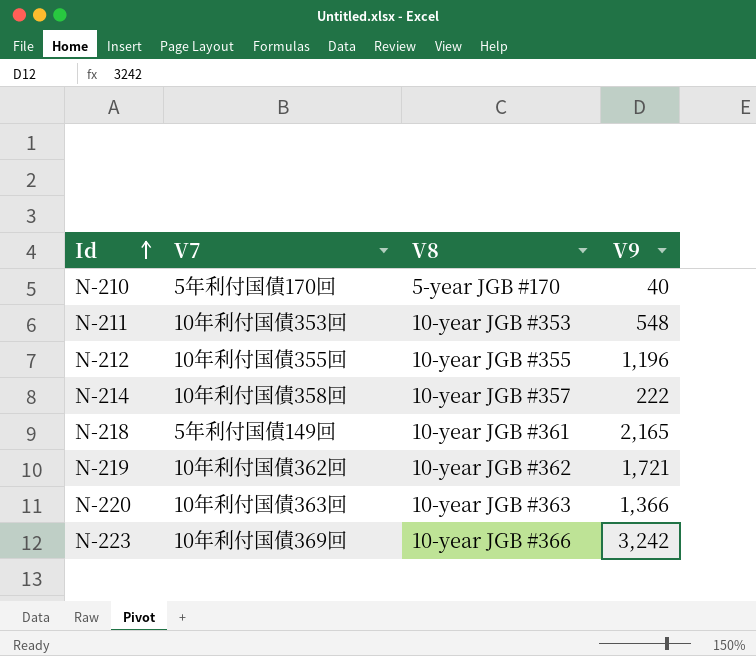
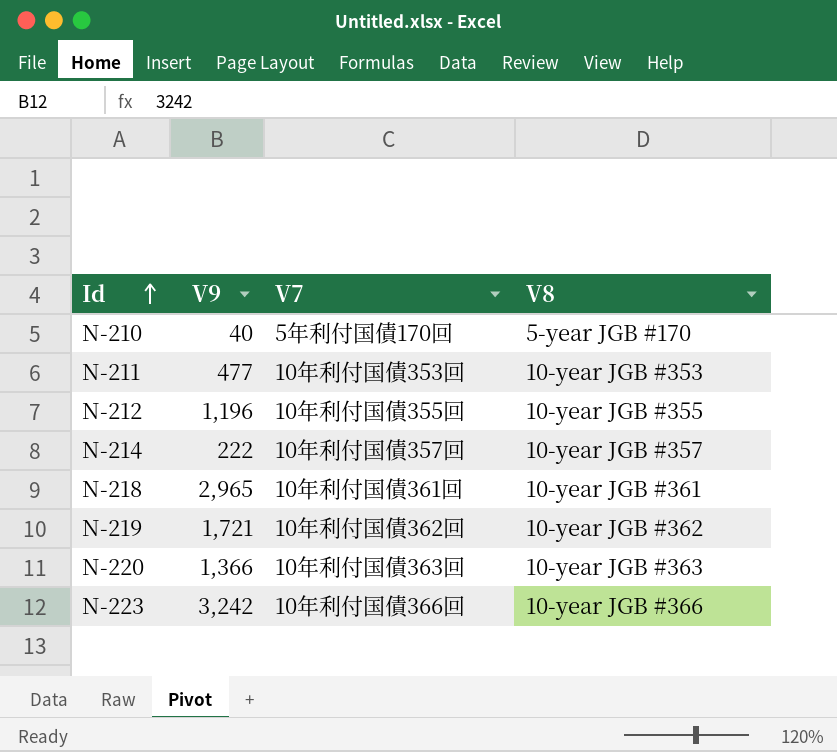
column V9 | position: 4 -> 2
N-211 | V9: 548 -> 477
N-214 | V7: 10年利付国債358回 -> 10年利付国債357回
N-218 | V9: 2,165 -> 2,965
N-218 | V7: 5年利付国債149回 -> 10年利付国債361回
N-223 | V7: 10年利付国債369回 -> 10年利付国債366回

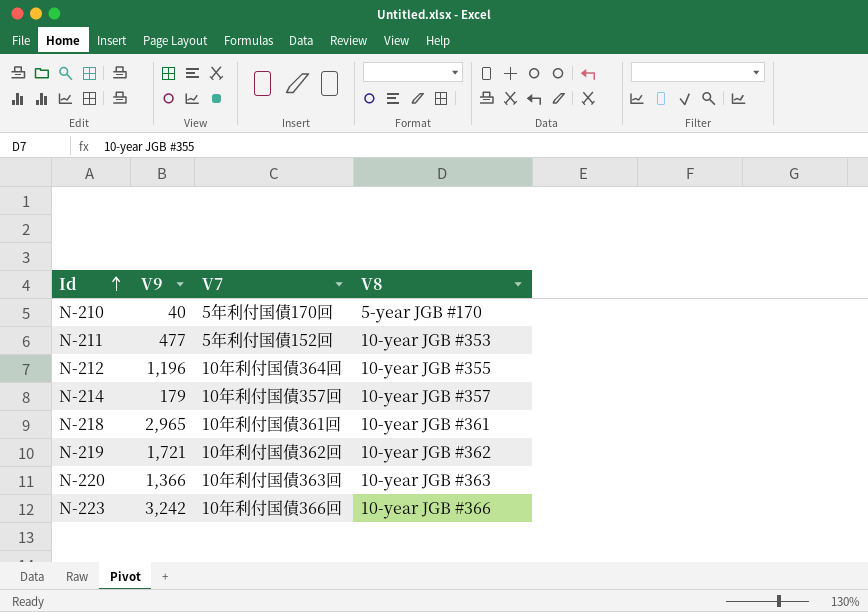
N-211 | V7: 10年利付国債353回 -> 5年利付国債152回
N-212 | V7: 10年利付国債355回 -> 10年利付国債364回
N-214 | V9: 222 -> 179

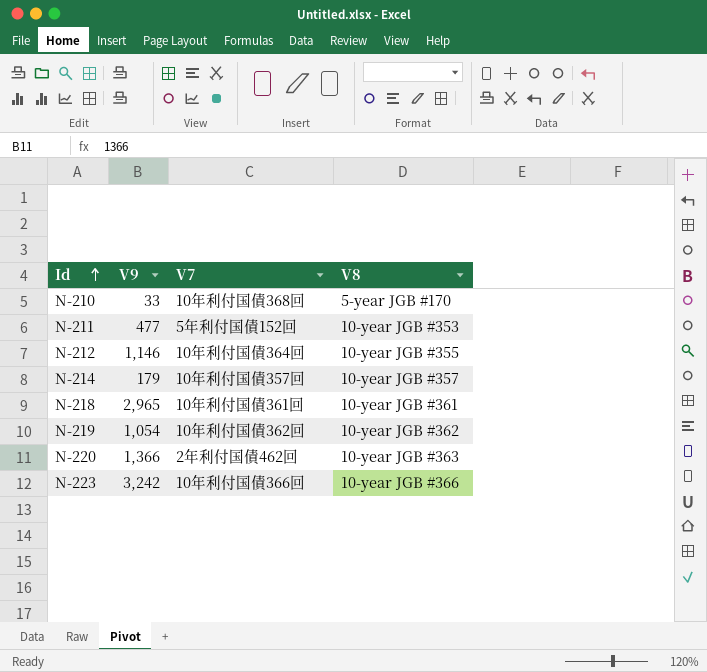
N-210 | V9: 40 -> 33
N-210 | V7: 5年利付国債170回 -> 10年利付国債368回
N-212 | V9: 1,196 -> 1,146
N-219 | V9: 1,721 -> 1,054
N-220 | V7: 10年利付国債363回 -> 2年利付国債462回

